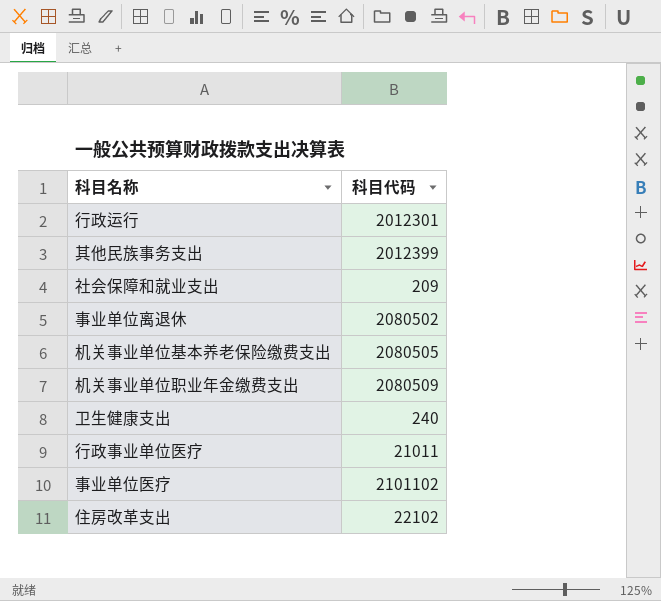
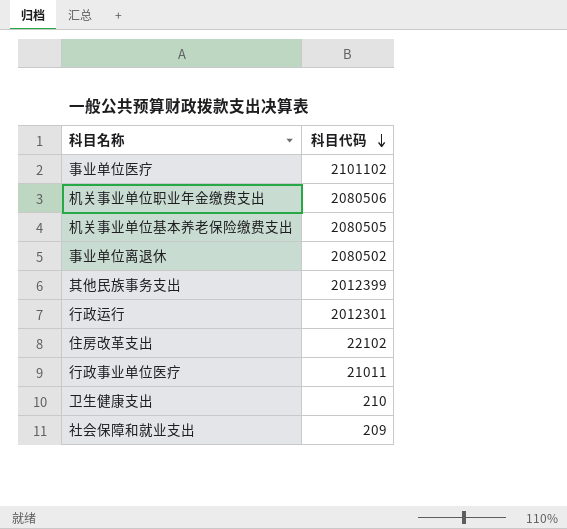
row order: none -> 科目代码 descending
机关事业单位职业年金缴费支出 | 科目代码: 2080509 -> 2080506
卫生健康支出 | 科目代码: 240 -> 210

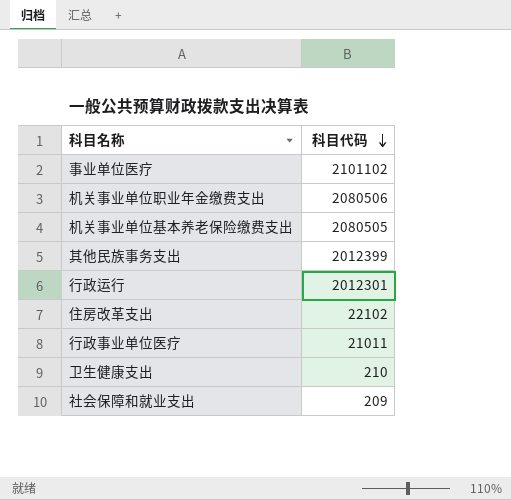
row 事业单位离退休: 2080502 -> none

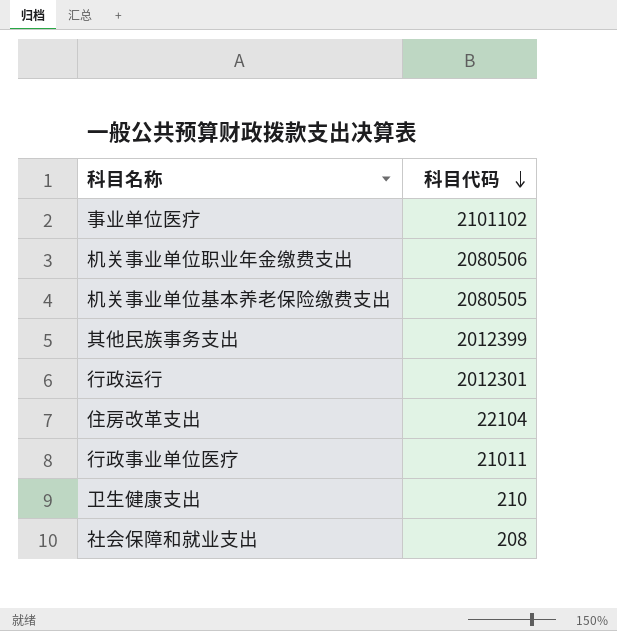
住房改革支出 | 科目代码: 22102 -> 22104
社会保障和就业支出 | 科目代码: 209 -> 208

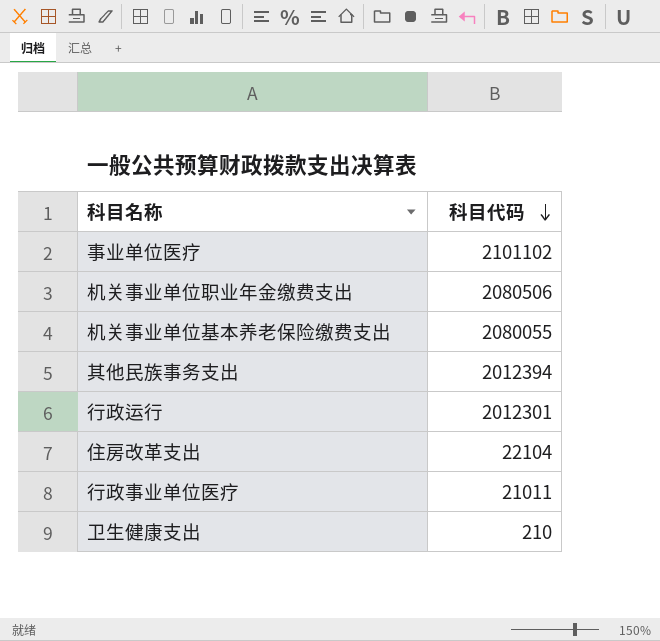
row 社会保障和就业支出: 208 -> none
机关事业单位基本养老保险缴费支出 | 科目代码: 2080505 -> 2080055
其他民族事务支出 | 科目代码: 2012399 -> 2012394

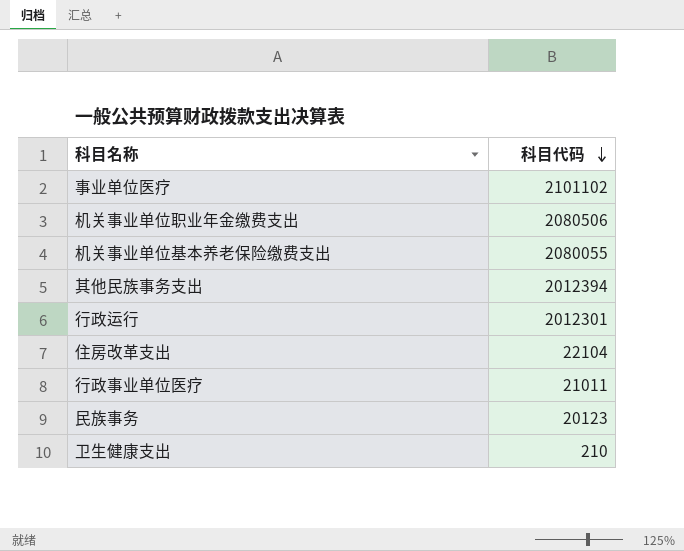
row 民族事务: none -> 20123

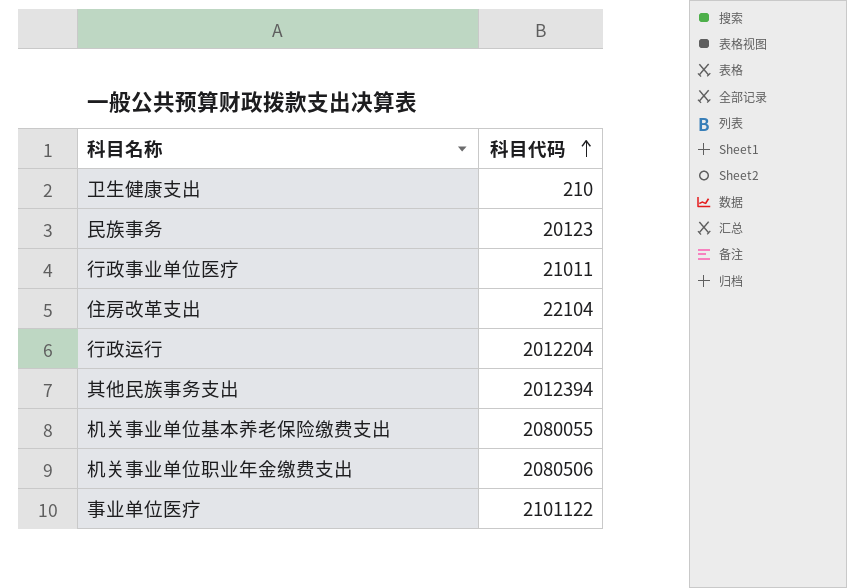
row order: 科目代码 descending -> 科目代码 ascending
行政运行 | 科目代码: 2012301 -> 2012204
事业单位医疗 | 科目代码: 2101102 -> 2101122

